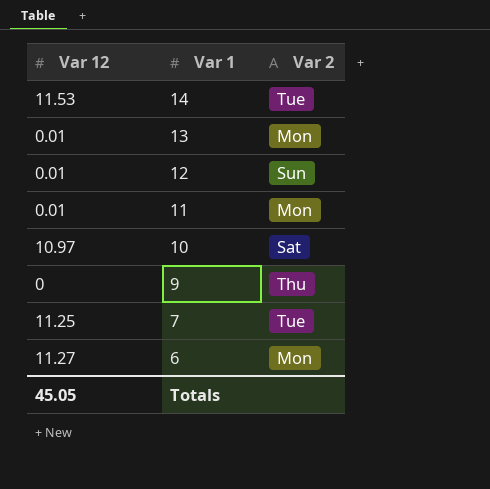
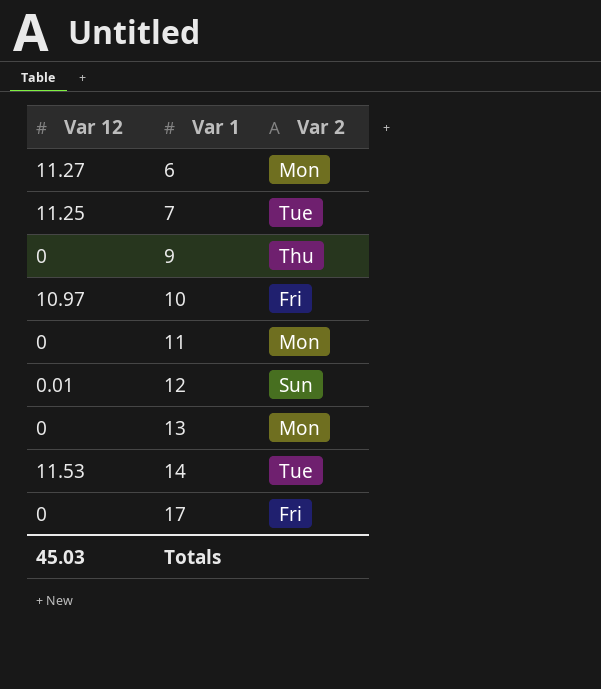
row order: Var 1 descending -> Var 1 ascending
10 | Var 2: Sat -> Fri
11 | Var 12: 0.01 -> 0
13 | Var 12: 0.01 -> 0
row 17: none -> 0 | Fri
Totals | Var 12: 45.05 -> 45.03

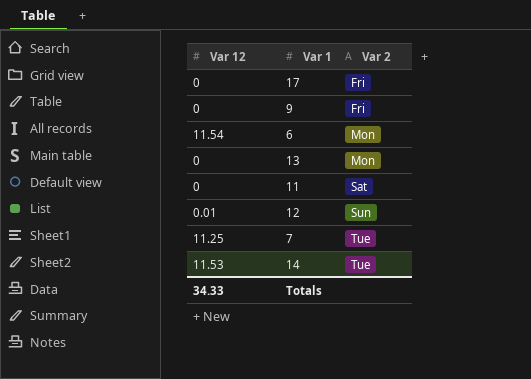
row order: Var 1 ascending -> Var 2 ascending
row 10: 10.97 | Fri -> none
9 | Var 2: Thu -> Fri
6 | Var 12: 11.27 -> 11.54
11 | Var 2: Mon -> Sat
Totals | Var 12: 45.03 -> 34.33

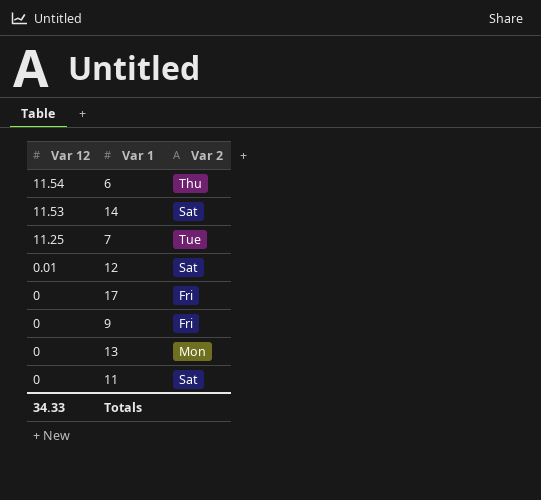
row order: Var 2 ascending -> Var 12 descending
6 | Var 2: Mon -> Thu
14 | Var 2: Tue -> Sat
12 | Var 2: Sun -> Sat

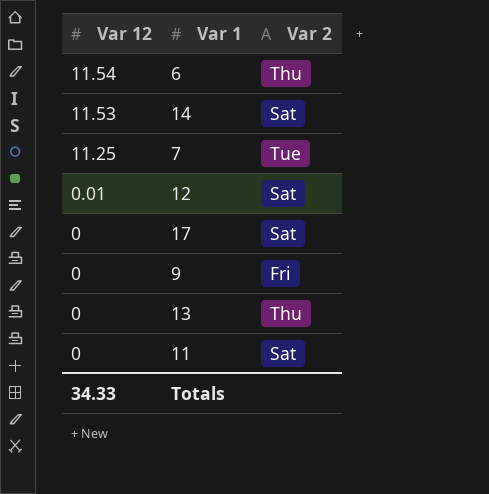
17 | Var 2: Fri -> Sat
13 | Var 2: Mon -> Thu

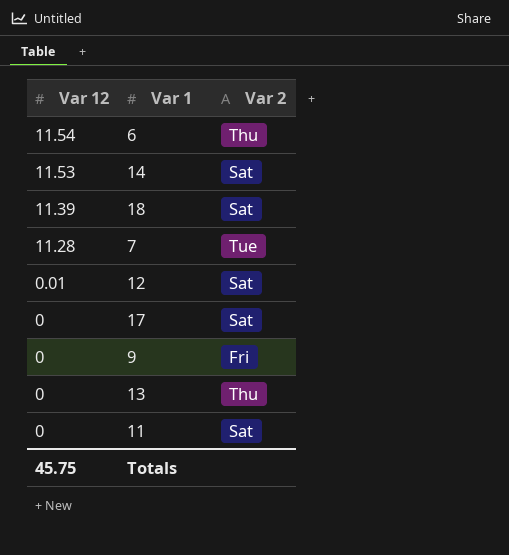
row 18: none -> 11.39 | Sat
7 | Var 12: 11.25 -> 11.28
Totals | Var 12: 34.33 -> 45.75

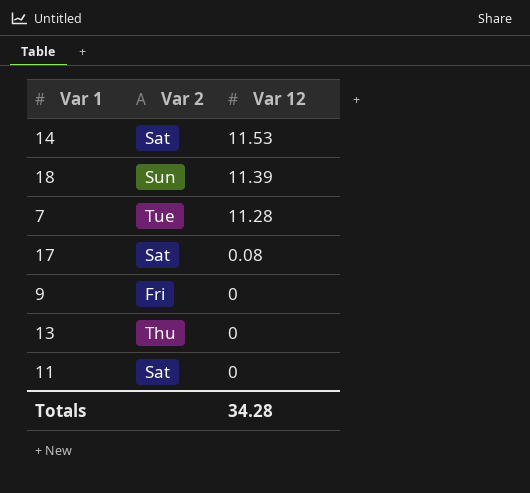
column Var 12 | position: 1 -> 3
row 6: 11.54 | Thu -> none
row 12: 0.01 | Sat -> none
18 | Var 2: Sat -> Sun
17 | Var 12: 0 -> 0.08
Totals | Var 12: 45.75 -> 34.28

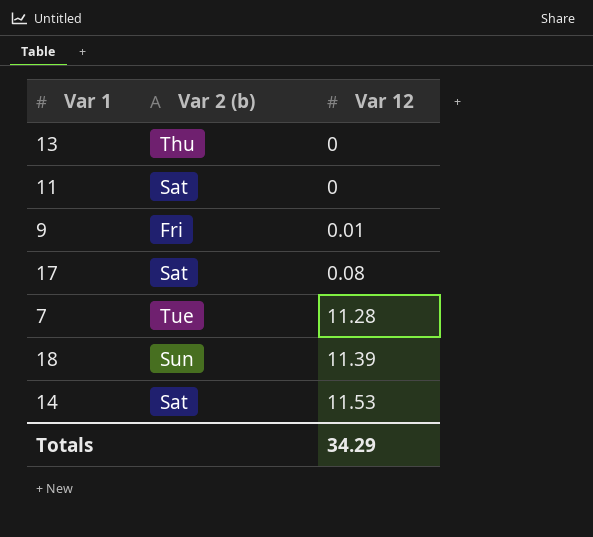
row order: Var 12 descending -> Var 12 ascending
column name: Var 2 -> Var 2 (b)
9 | Var 12: 0 -> 0.01
Totals | Var 12: 34.28 -> 34.29

